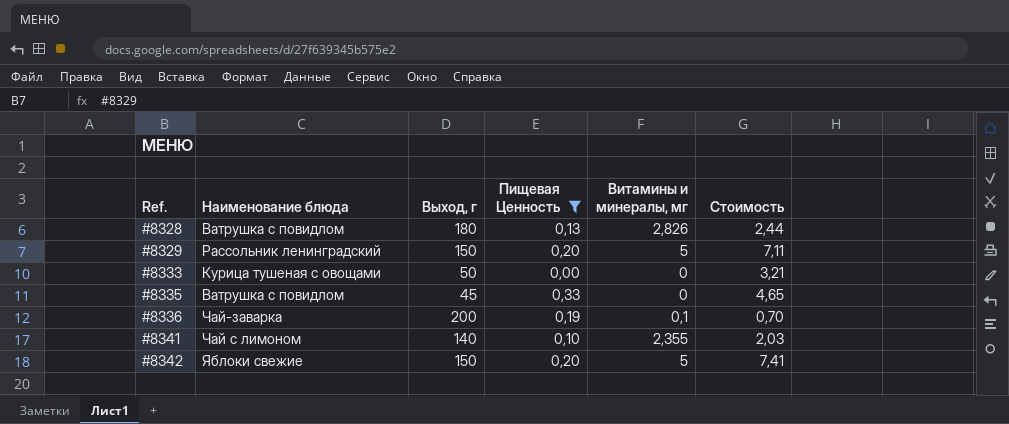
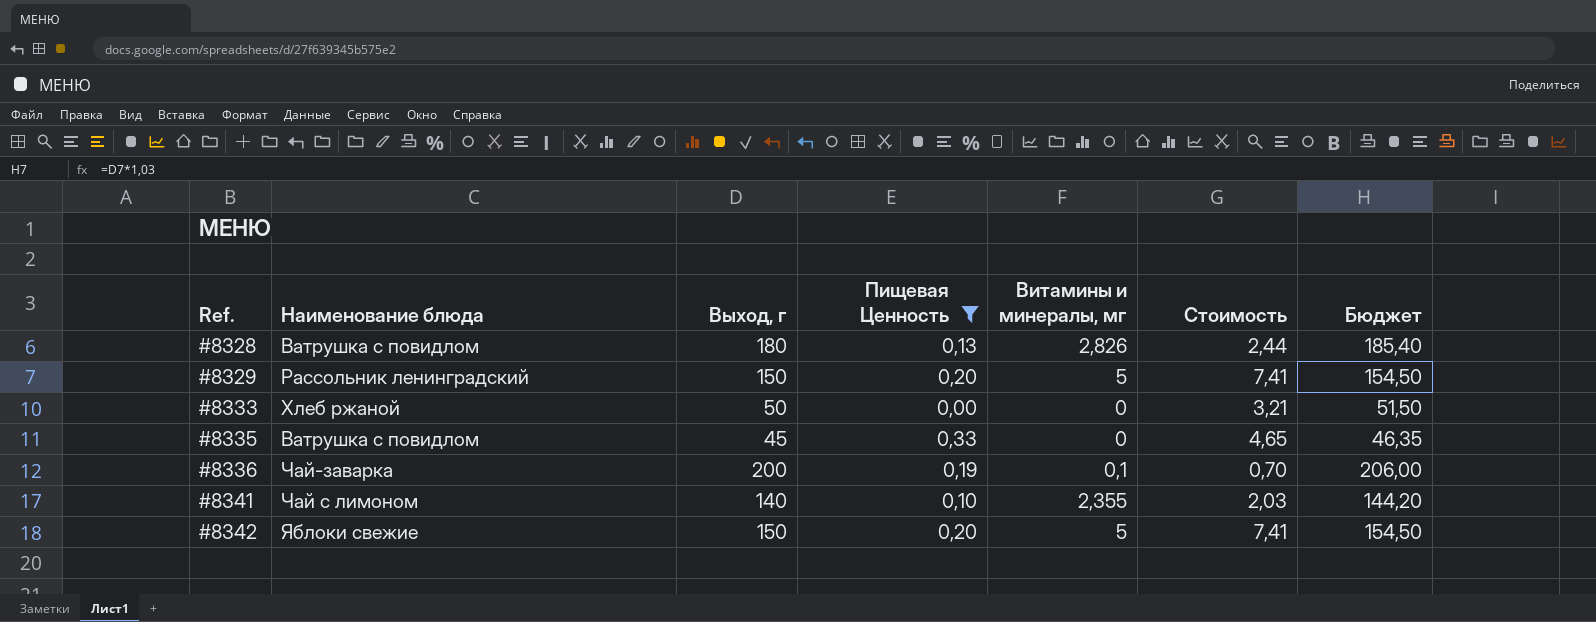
column Бюджет | formula: none -> [Выход, г] * 1,03
#8329 | Стоимость: 7,11 -> 7,41
#8333 | Наименование блюда: Курица тушеная с овощами -> Хлеб ржаной

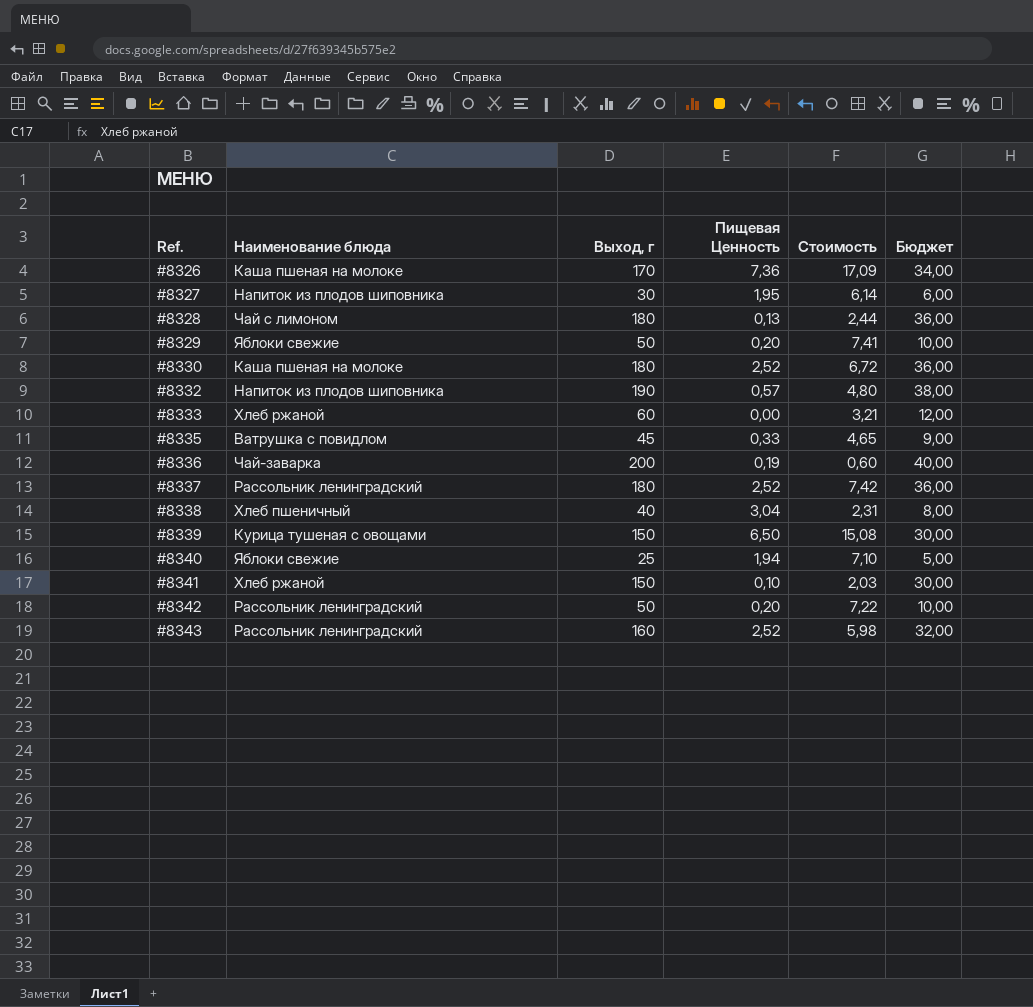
filter: Пищевая Ценность <= 0,33 -> none
column Витамины и минералы, мг | position: 5 -> none
column Бюджет | formula: [Выход, г] * 1,03 -> [Выход, г] * 0,2
#8328 | Наименование блюда: Ватрушка с повидлом -> Чай с лимоном
#8329 | Наименование блюда: Рассольник ленинградский -> Яблоки свежие
#8329 | Выход, г: 150 -> 50
#8333 | Выход, г: 50 -> 60
#8336 | Стоимость: 0,70 -> 0,60
#8341 | Наименование блюда: Чай с лимоном -> Хлеб ржаной
#8341 | Выход, г: 140 -> 150
#8342 | Наименование блюда: Яблоки свежие -> Рассольник ленинградский
#8342 | Выход, г: 150 -> 50
#8342 | Стоимость: 7,41 -> 7,22

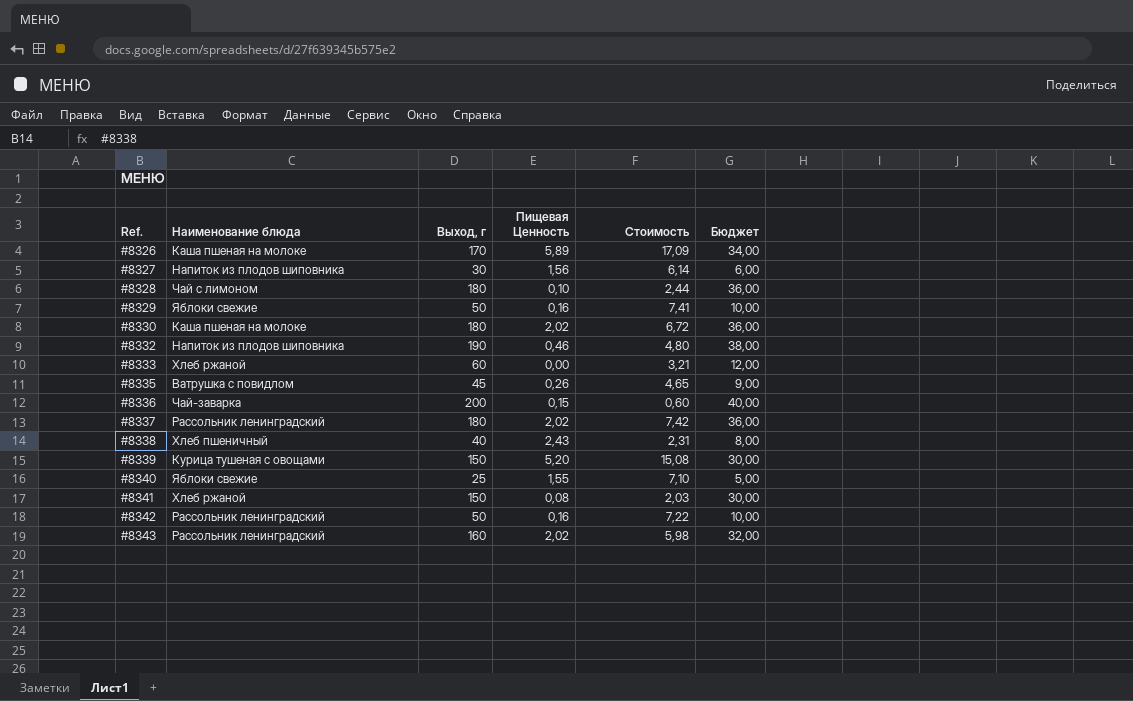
#8326 | Пищевая Ценность: 7,36 -> 5,89
#8327 | Пищевая Ценность: 1,95 -> 1,56
#8328 | Пищевая Ценность: 0,13 -> 0,10
#8329 | Пищевая Ценность: 0,20 -> 0,16
#8330 | Пищевая Ценность: 2,52 -> 2,02
#8332 | Пищевая Ценность: 0,57 -> 0,46
#8335 | Пищевая Ценность: 0,33 -> 0,26
#8336 | Пищевая Ценность: 0,19 -> 0,15
#8337 | Пищевая Ценность: 2,52 -> 2,02
#8338 | Пищевая Ценность: 3,04 -> 2,43
#8339 | Пищевая Ценность: 6,50 -> 5,20
#8340 | Пищевая Ценность: 1,94 -> 1,55
#8341 | Пищевая Ценность: 0,10 -> 0,08
#8342 | Пищевая Ценность: 0,20 -> 0,16
#8343 | Пищевая Ценность: 2,52 -> 2,02

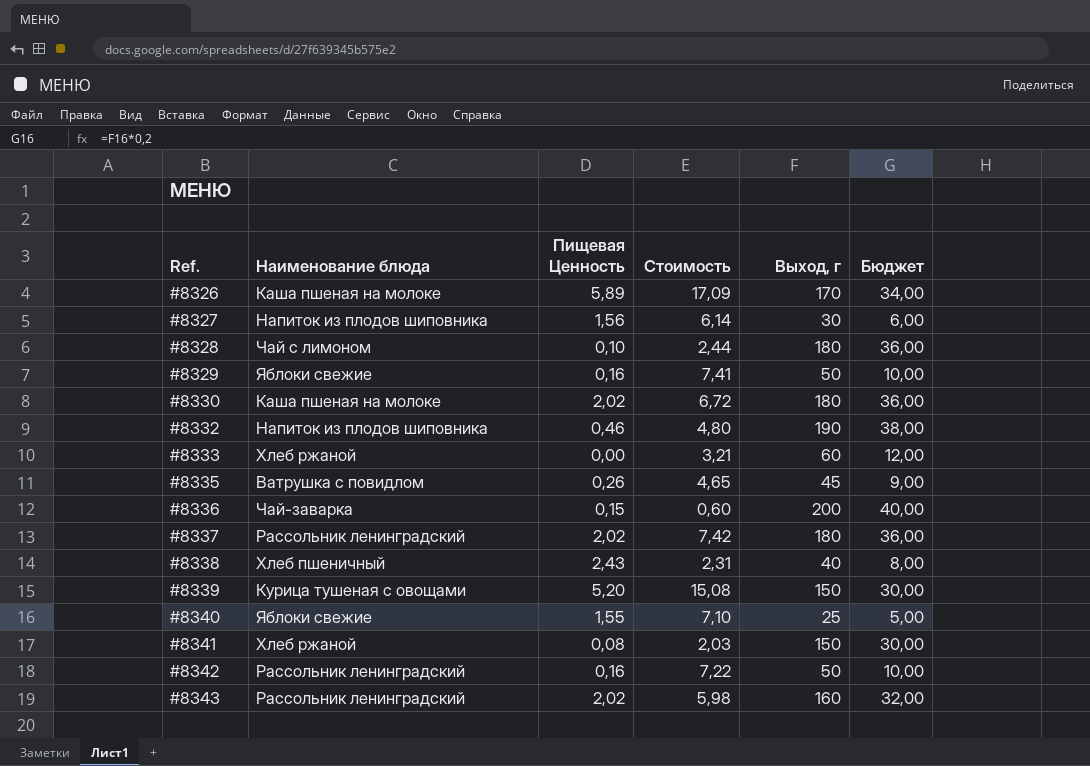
column Выход, г | position: 3 -> 5

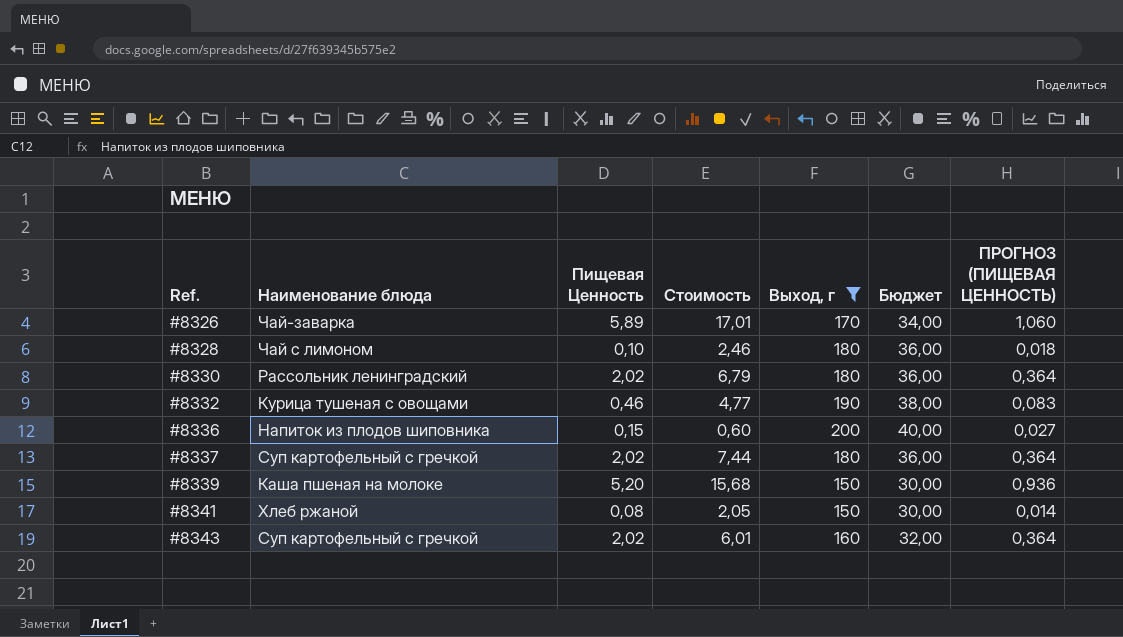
filter: none -> Выход, г >= 150
column ПРОГНОЗ (ПИЩЕВАЯ ЦЕННОСТЬ) | formula: none -> [Пищевая Ценность] * 0,18
#8326 | Наименование блюда: Каша пшеная на молоке -> Чай-заварка
#8326 | Стоимость: 17,09 -> 17,01
#8328 | Стоимость: 2,44 -> 2,46
#8330 | Наименование блюда: Каша пшеная на молоке -> Рассольник ленинградский
#8330 | Стоимость: 6,72 -> 6,79
#8332 | Наименование блюда: Напиток из плодов шиповника -> Курица тушеная с овощами
#8332 | Стоимость: 4,80 -> 4,77
#8336 | Наименование блюда: Чай-заварка -> Напиток из плодов шиповника
#8337 | Наименование блюда: Рассольник ленинградский -> Суп картофельный с гречкой
#8337 | Стоимость: 7,42 -> 7,44
#8339 | Наименование блюда: Курица тушеная с овощами -> Каша пшеная на молоке
#8339 | Стоимость: 15,08 -> 15,68
#8341 | Стоимость: 2,03 -> 2,05
#8343 | Наименование блюда: Рассольник ленинградский -> Суп картофельный с гречкой
#8343 | Стоимость: 5,98 -> 6,01

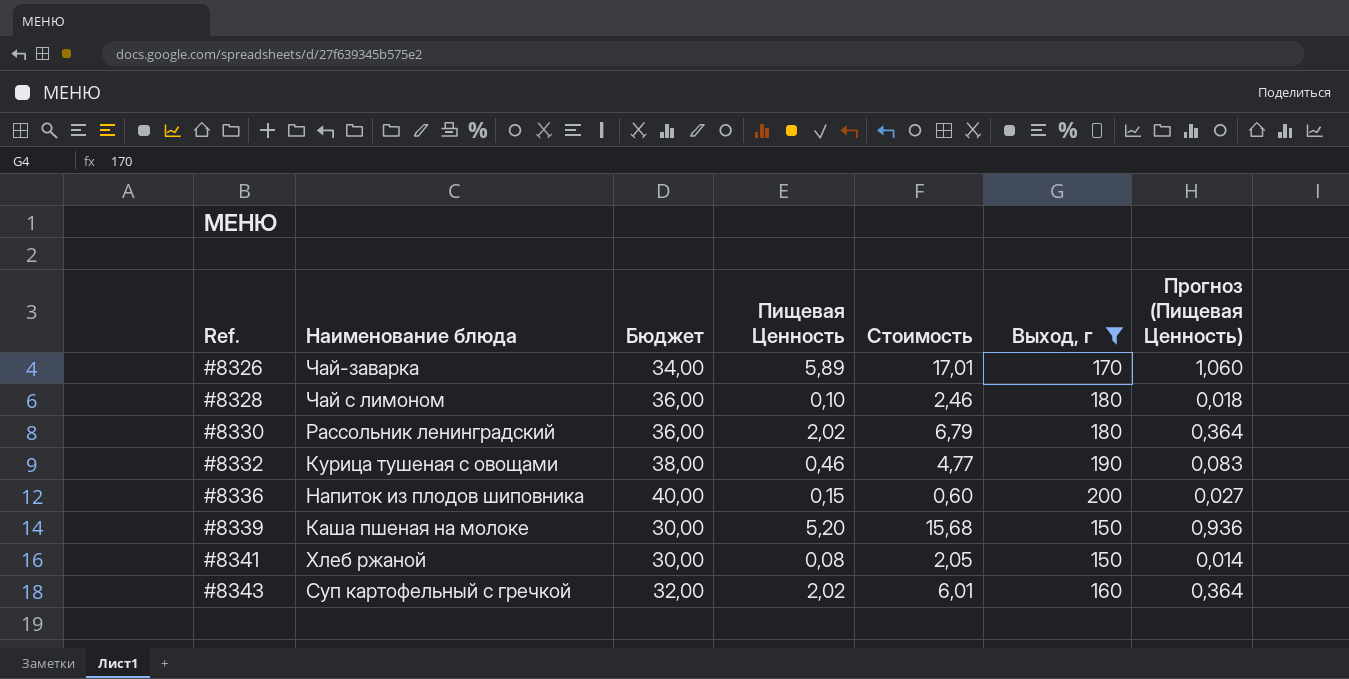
column Бюджет | position: 6 -> 3
column name: ПРОГНОЗ (ПИЩЕВАЯ ЦЕННОСТЬ) -> Прогноз (Пищевая Ценность)
row #8337: Суп картофельный с гречкой | 2,02 | 7,44 | 180 | 36,00 | 0,364 -> none

